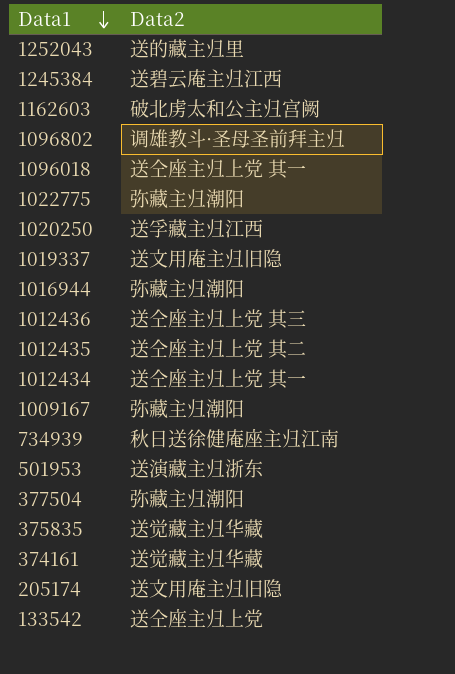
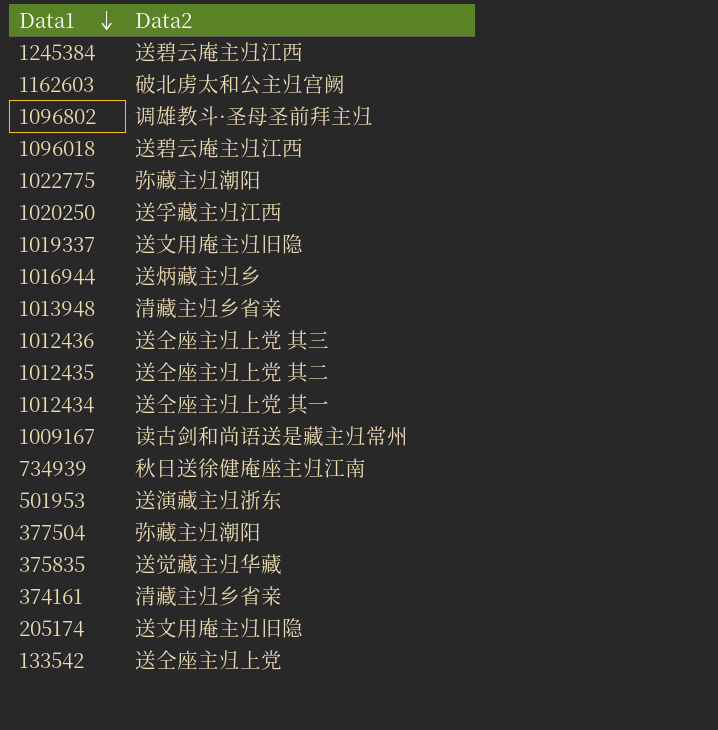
row 1252043: 送的藏主归里 -> none
1096018 | Data2: 送仝座主归上党 其一 -> 送碧云庵主归江西
1016944 | Data2: 弥藏主归潮阳 -> 送炳藏主归乡
row 1013948: none -> 清藏主归乡省亲
1009167 | Data2: 弥藏主归潮阳 -> 读古剑和尚语送是藏主归常州
374161 | Data2: 送觉藏主归华藏 -> 清藏主归乡省亲

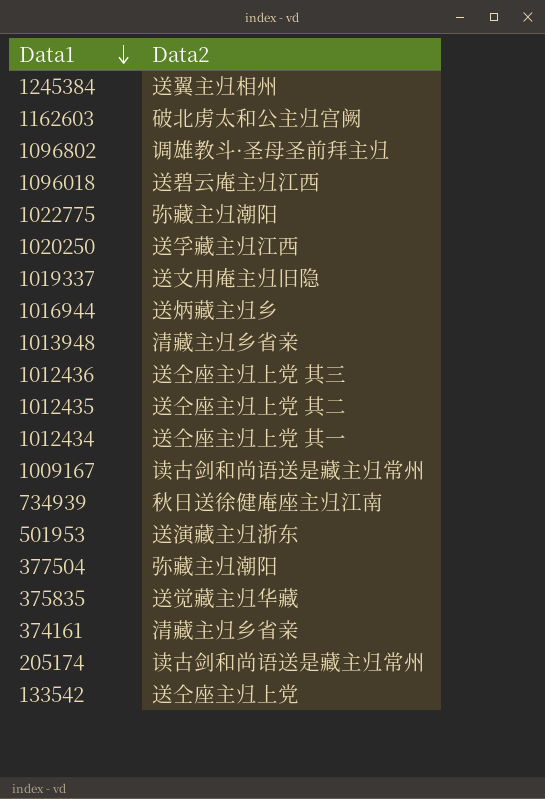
1245384 | Data2: 送碧云庵主归江西 -> 送翼主归相州
205174 | Data2: 送文用庵主归旧隐 -> 读古剑和尚语送是藏主归常州

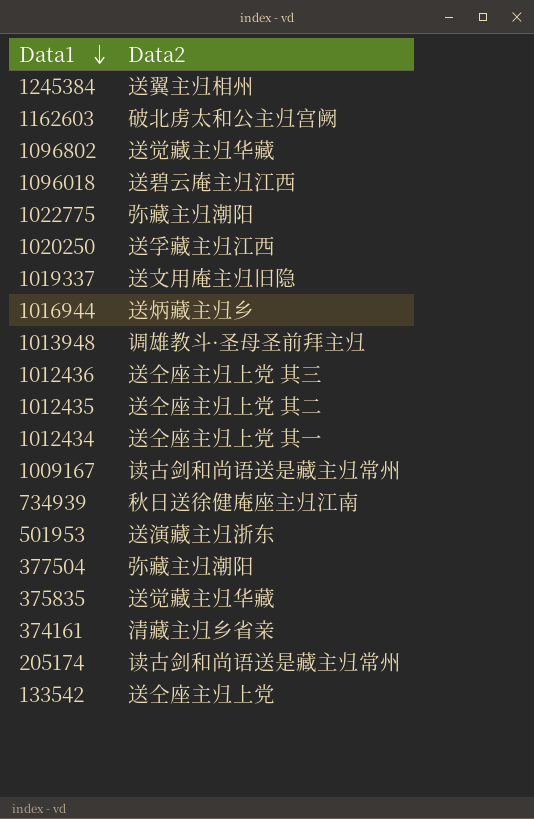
1096802 | Data2: 调雄教斗·圣母圣前拜主归 -> 送觉藏主归华藏
1013948 | Data2: 清藏主归乡省亲 -> 调雄教斗·圣母圣前拜主归

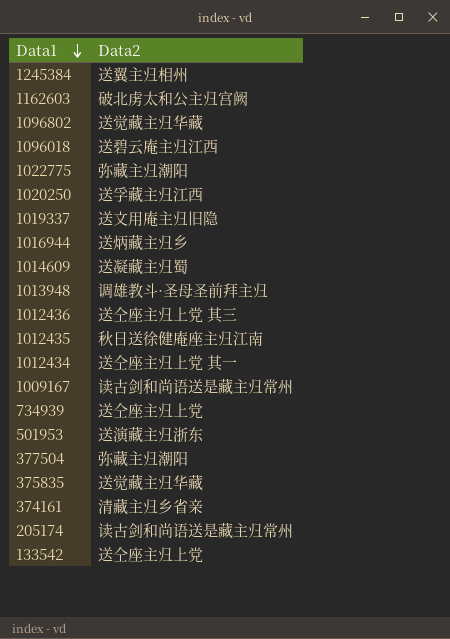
row 1014609: none -> 送凝藏主归蜀
1012435 | Data2: 送仝座主归上党 其二 -> 秋日送徐健庵座主归江南
734939 | Data2: 秋日送徐健庵座主归江南 -> 送仝座主归上党

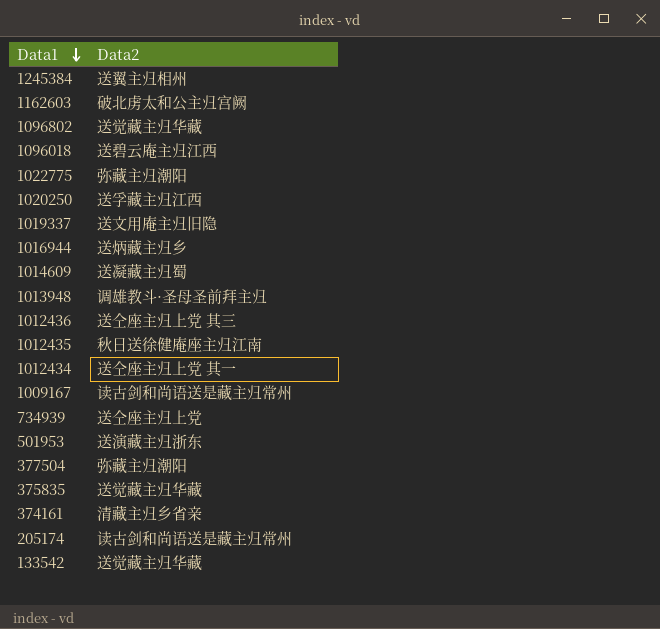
133542 | Data2: 送仝座主归上党 -> 送觉藏主归华藏

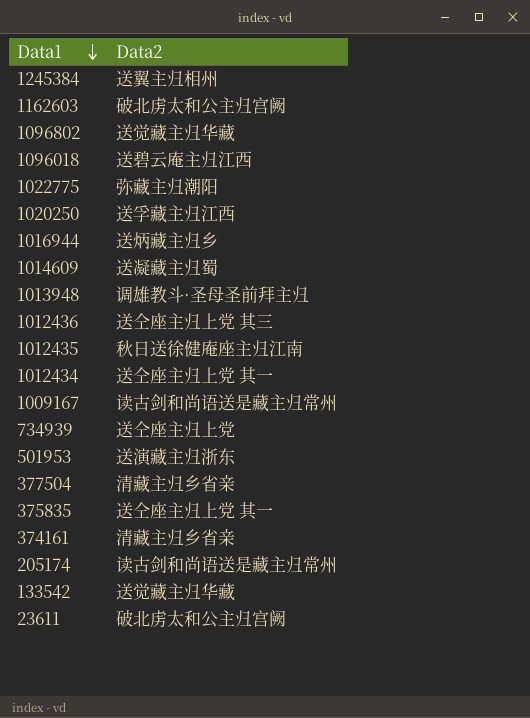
row 1019337: 送文用庵主归旧隐 -> none
377504 | Data2: 弥藏主归潮阳 -> 清藏主归乡省亲
375835 | Data2: 送觉藏主归华藏 -> 送仝座主归上党 其一
row 23611: none -> 破北虏太和公主归宫阙

